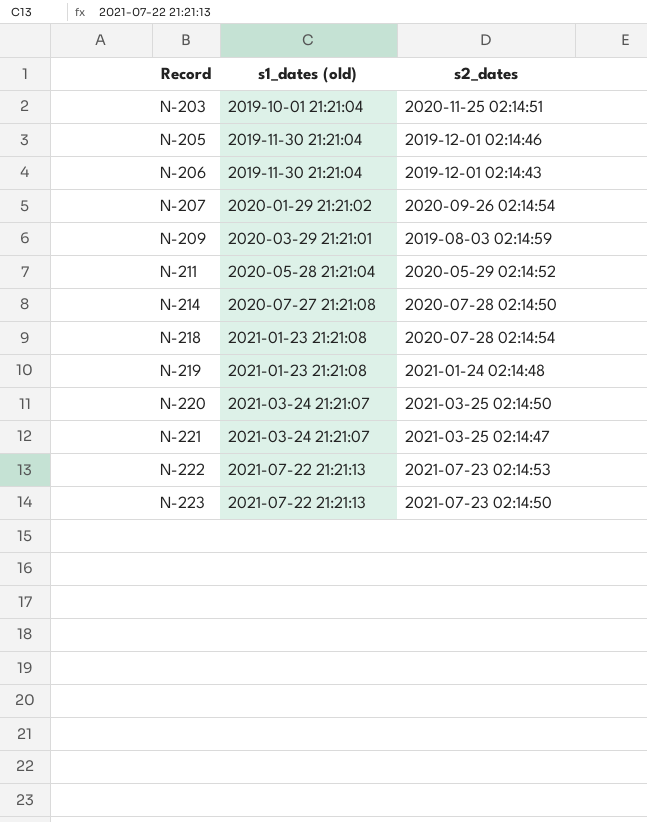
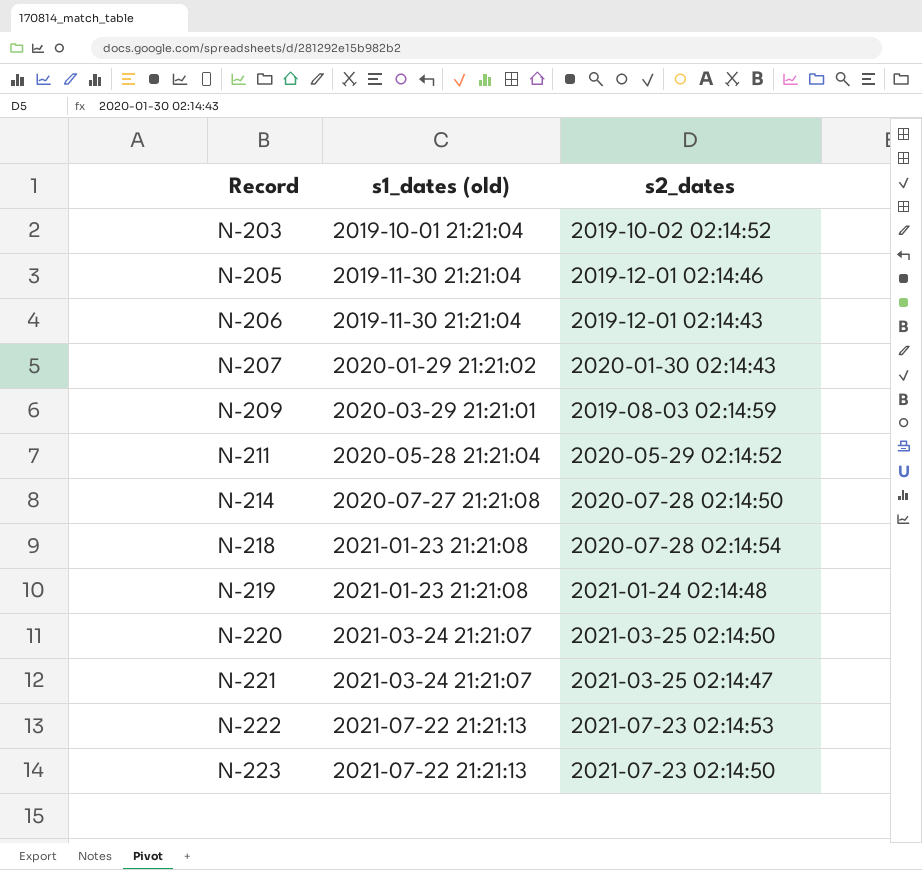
N-203 | s2_dates: 2020-11-25 02:14:51 -> 2019-10-02 02:14:52
N-207 | s2_dates: 2020-09-26 02:14:54 -> 2020-01-30 02:14:43

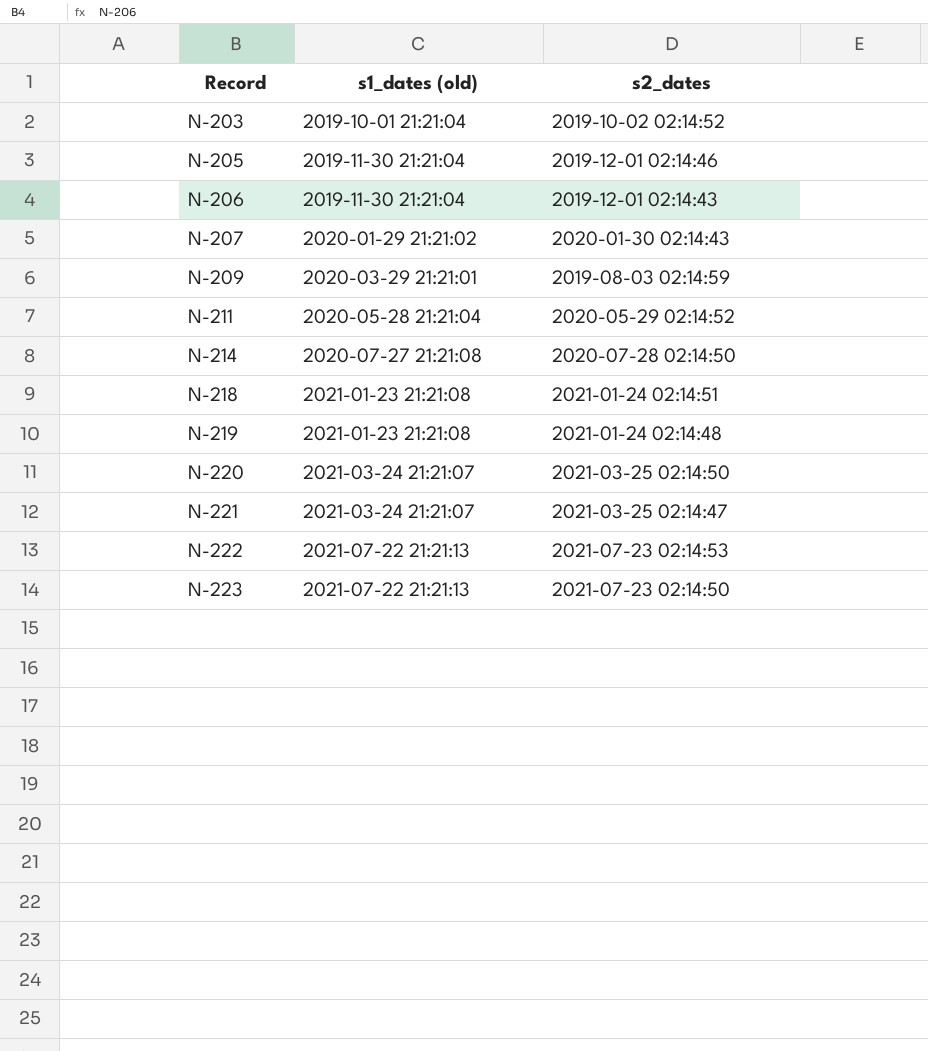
N-218 | s2_dates: 2020-07-28 02:14:54 -> 2021-01-24 02:14:51

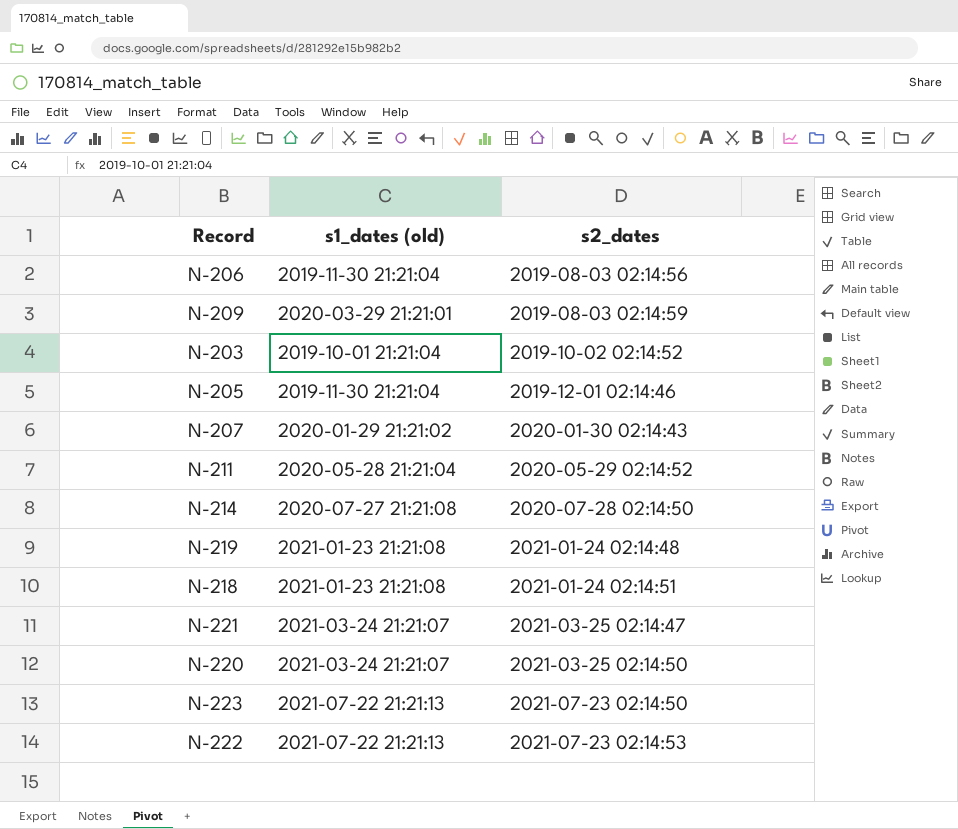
row order: Record ascending -> s2_dates ascending
N-206 | s2_dates: 2019-12-01 02:14:43 -> 2019-08-03 02:14:56

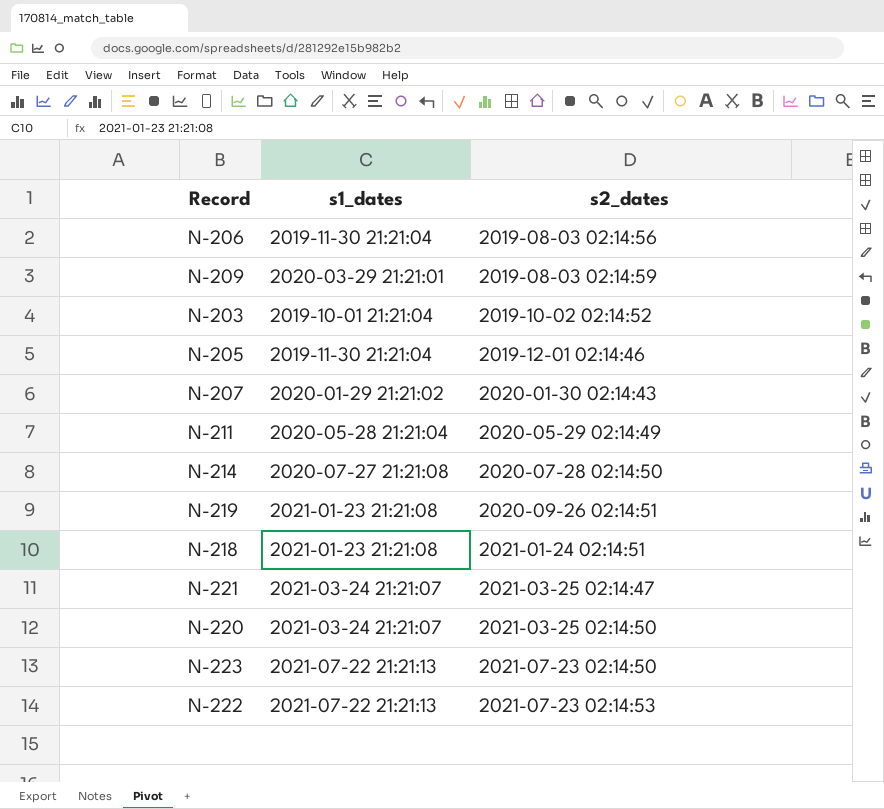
column name: s1_dates (old) -> s1_dates
N-211 | s2_dates: 2020-05-29 02:14:52 -> 2020-05-29 02:14:49
N-219 | s2_dates: 2021-01-24 02:14:48 -> 2020-09-26 02:14:51

